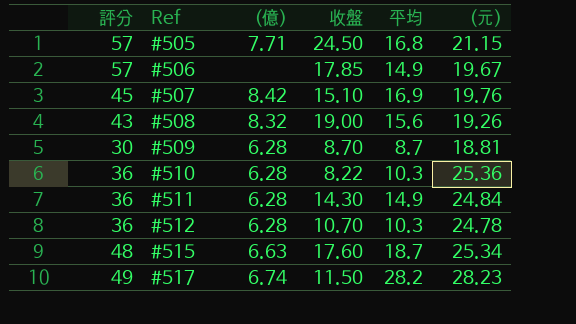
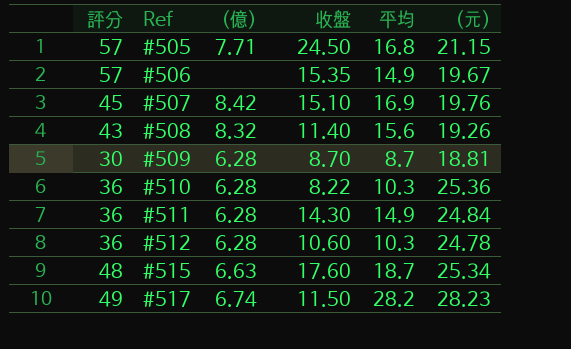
#506 | 收盤: 17.85 -> 15.35
#508 | 收盤: 19.00 -> 11.40
#512 | 收盤: 10.70 -> 10.60

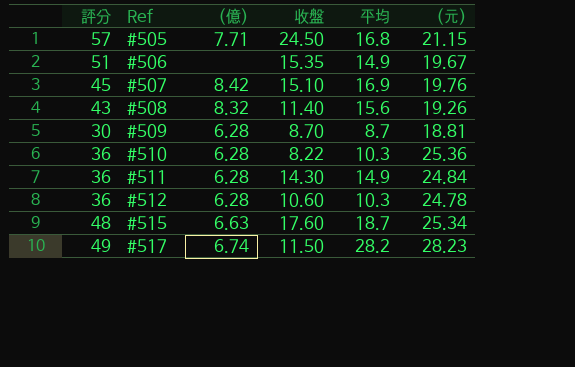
#506 | 評分: 57 -> 51

